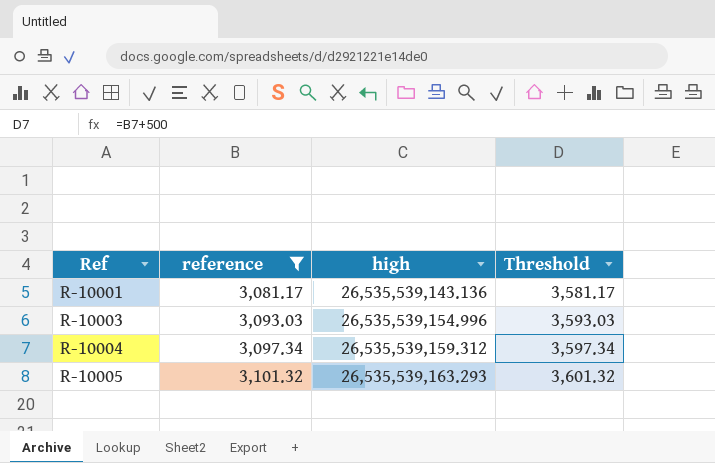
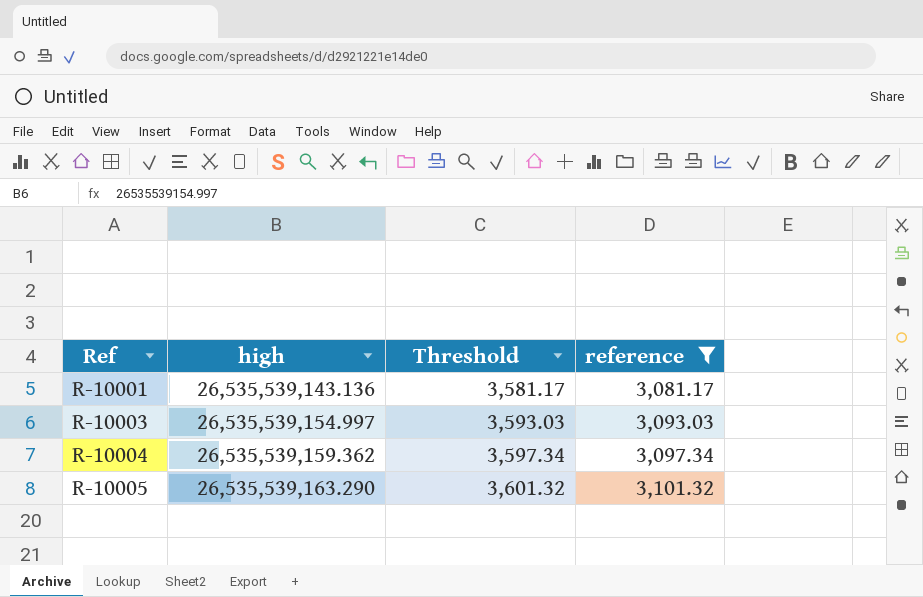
column reference | position: 2 -> 4
R-10003 | high: 26,535,539,154.996 -> 26,535,539,154.997
R-10004 | high: 26,535,539,159.312 -> 26,535,539,159.362
R-10005 | high: 26,535,539,163.293 -> 26,535,539,163.290

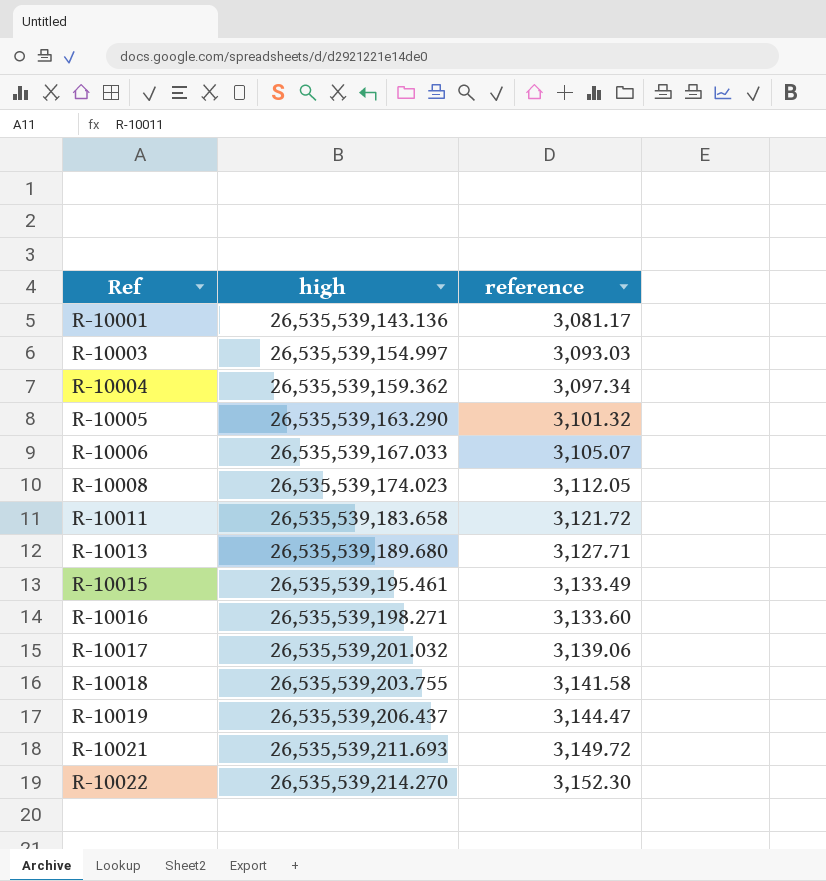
filter: reference <= 3,101.32 -> none
column Threshold | formula: [reference] + 500 -> none

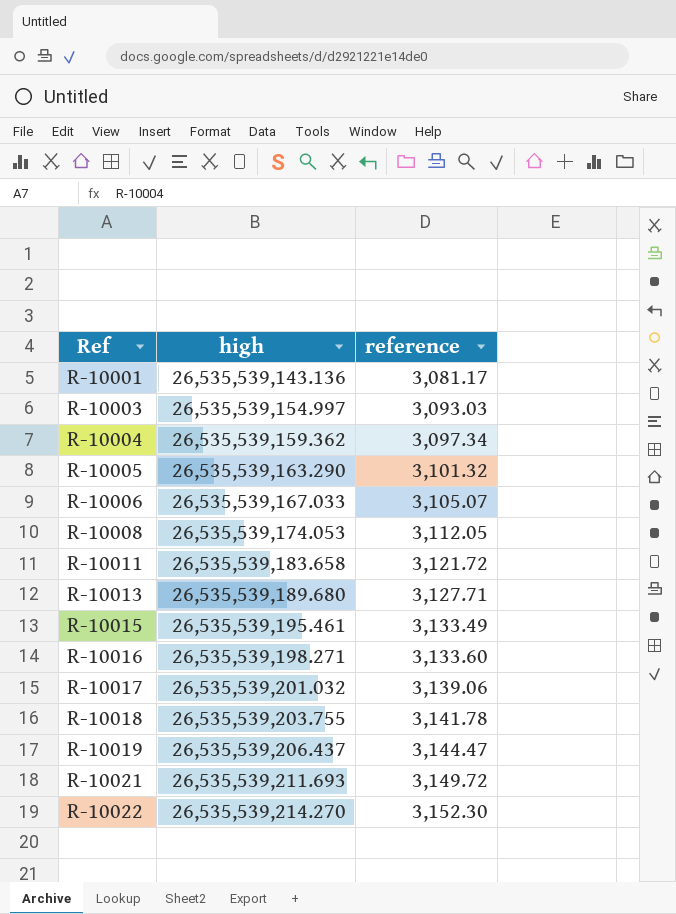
R-10008 | high: 26,535,539,174.023 -> 26,535,539,174.053
R-10018 | reference: 3,141.58 -> 3,141.78

